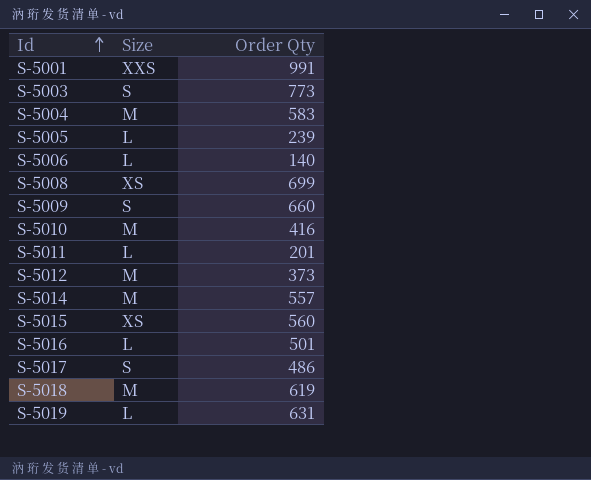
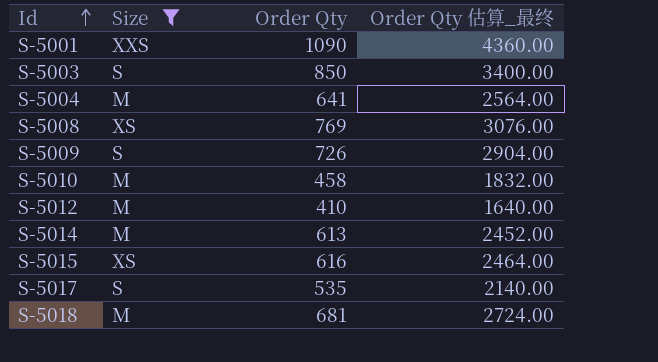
filter: none -> Size != L
column Order Qty 估算_最终 | formula: none -> [Order Qty] * 4
S-5001 | Order Qty: 991 -> 1090
S-5003 | Order Qty: 773 -> 850
S-5004 | Order Qty: 583 -> 641
S-5008 | Order Qty: 699 -> 769
S-5009 | Order Qty: 660 -> 726
S-5010 | Order Qty: 416 -> 458
S-5012 | Order Qty: 373 -> 410
S-5014 | Order Qty: 557 -> 613
S-5015 | Order Qty: 560 -> 616
S-5017 | Order Qty: 486 -> 535
S-5018 | Order Qty: 619 -> 681

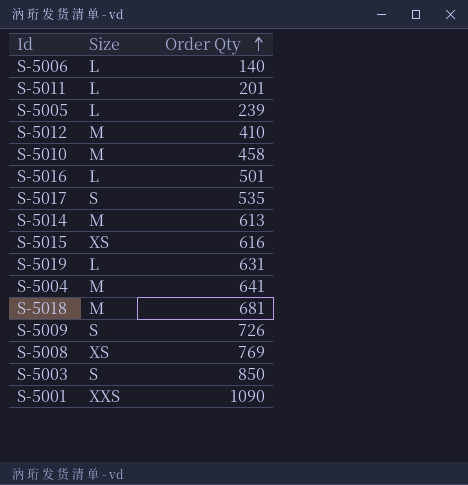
filter: Size != L -> none
row order: Id ascending -> Order Qty ascending
column Order Qty 估算_最终 | formula: [Order Qty] * 4 -> none

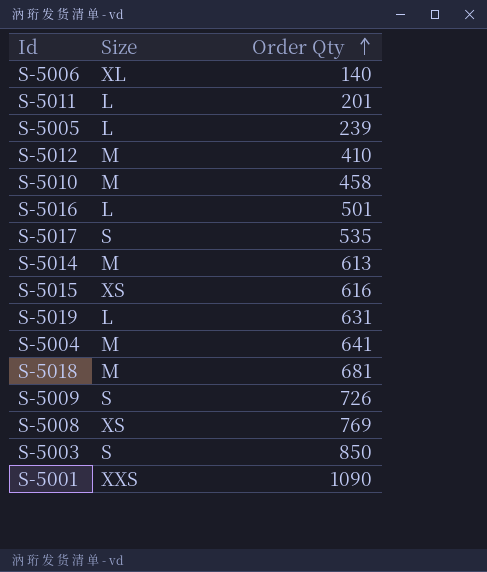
S-5006 | Size: L -> XL

